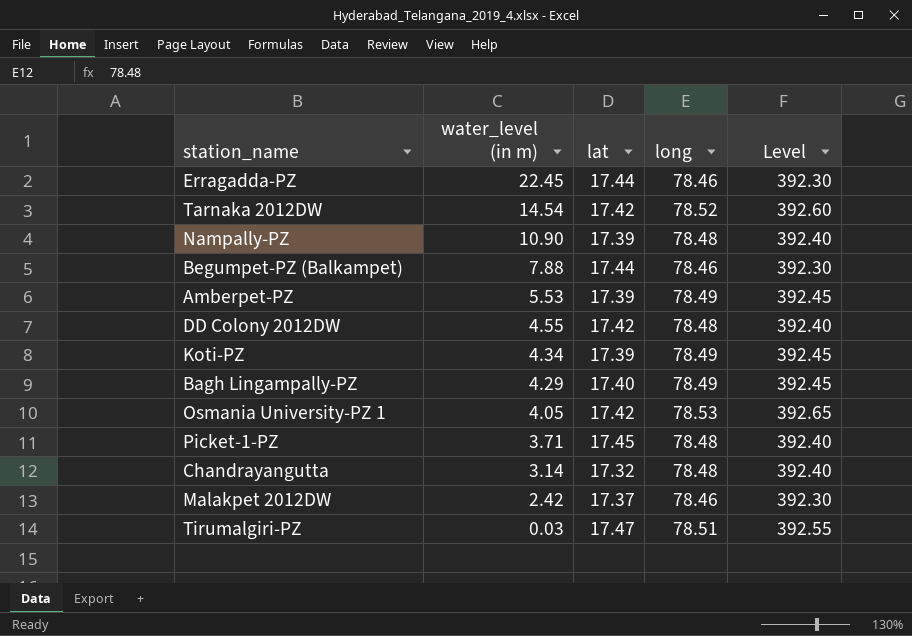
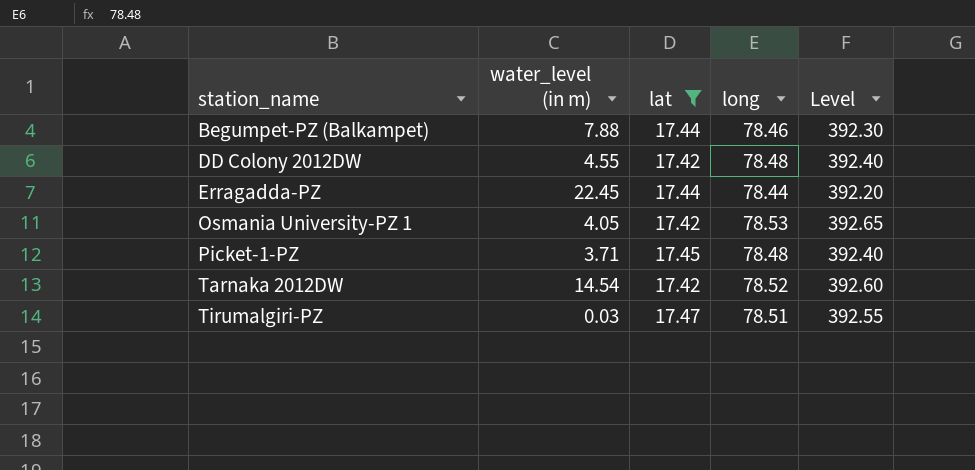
filter: none -> lat >= 17.42
row order: water_level (in m) descending -> station_name ascending
Erragadda-PZ | long: 78.46 -> 78.44
Erragadda-PZ | Level: 392.30 -> 392.20

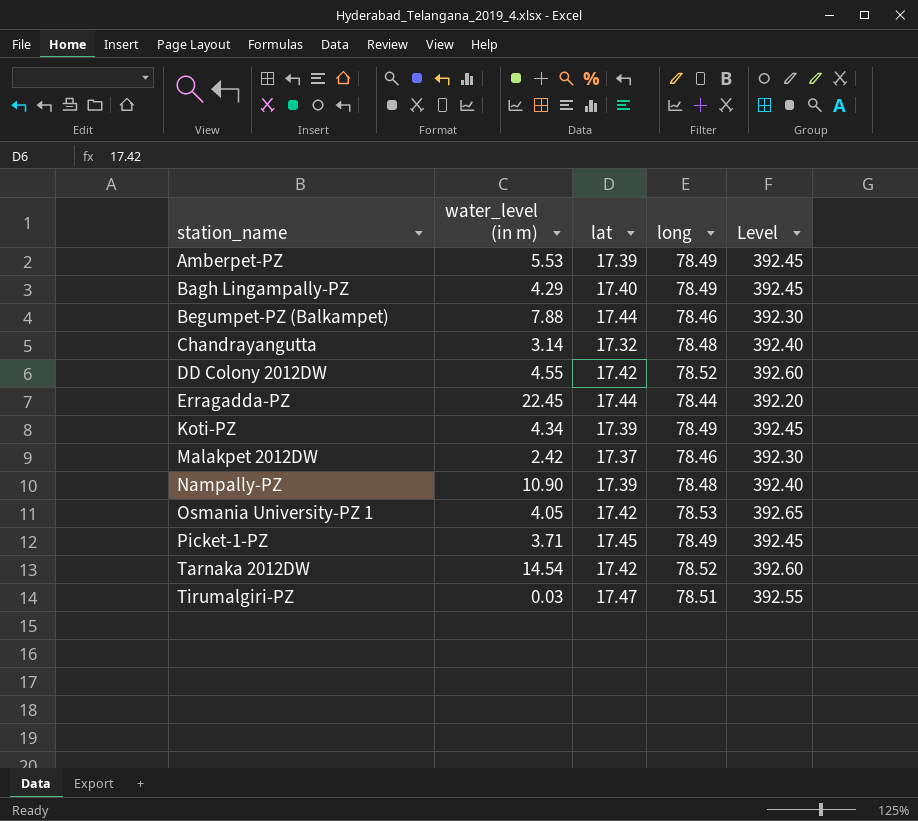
filter: lat >= 17.42 -> none
DD Colony 2012DW | long: 78.48 -> 78.52
DD Colony 2012DW | Level: 392.40 -> 392.60
Picket-1-PZ | long: 78.48 -> 78.49
Picket-1-PZ | Level: 392.40 -> 392.45

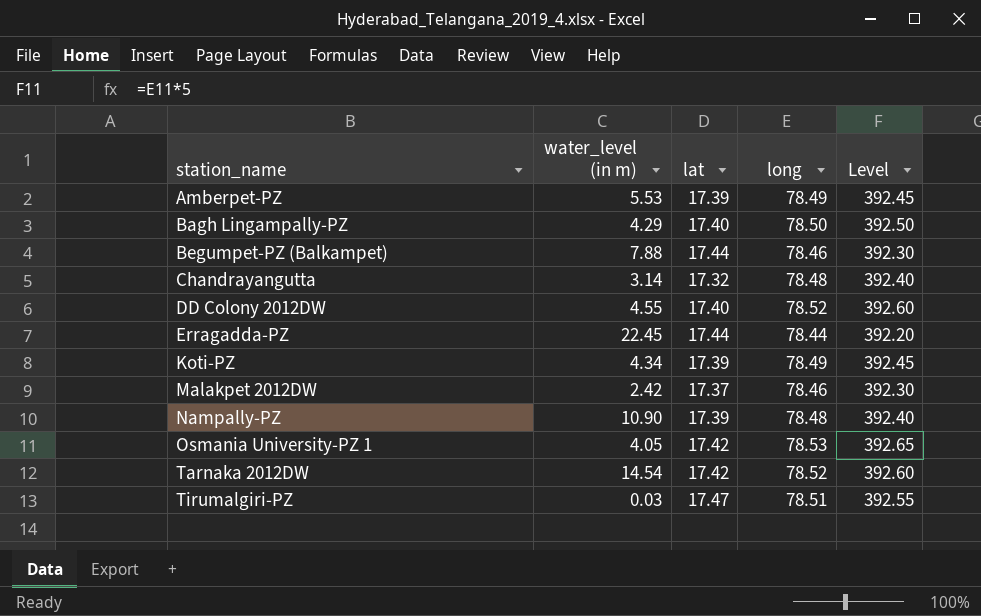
row Picket-1-PZ: 3.71 | 17.45 | 78.49 | 392.45 -> none
Bagh Lingampally-PZ | long: 78.49 -> 78.50
Bagh Lingampally-PZ | Level: 392.45 -> 392.50
DD Colony 2012DW | lat: 17.42 -> 17.40

